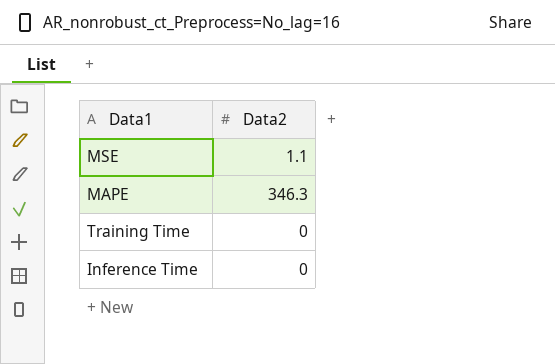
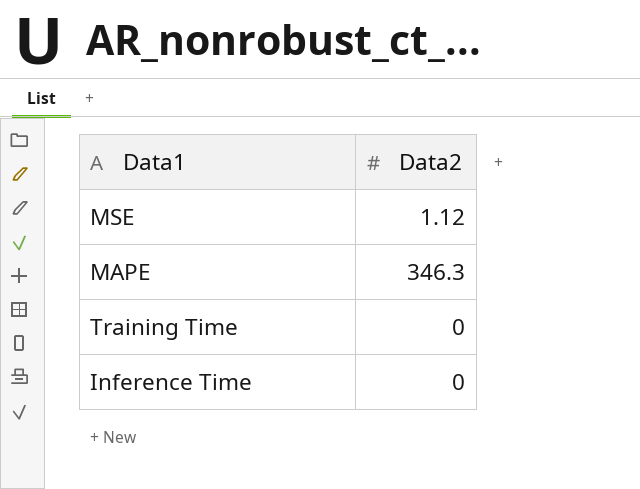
MSE | Data2: 1.1 -> 1.12

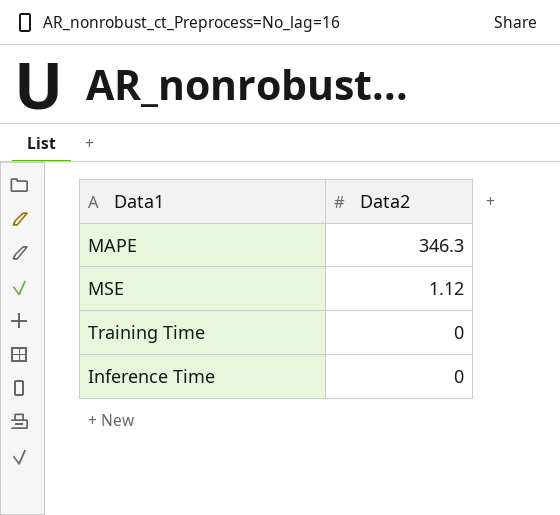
row order: none -> Data2 descending

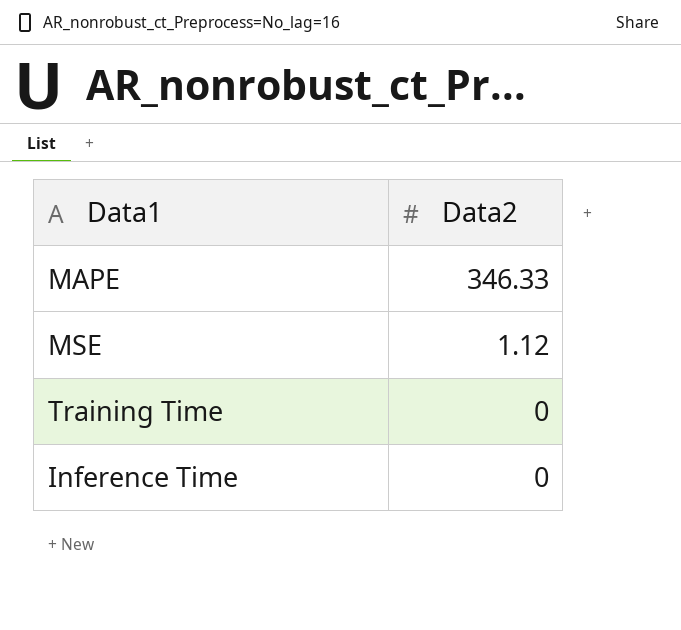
MAPE | Data2: 346.3 -> 346.33

